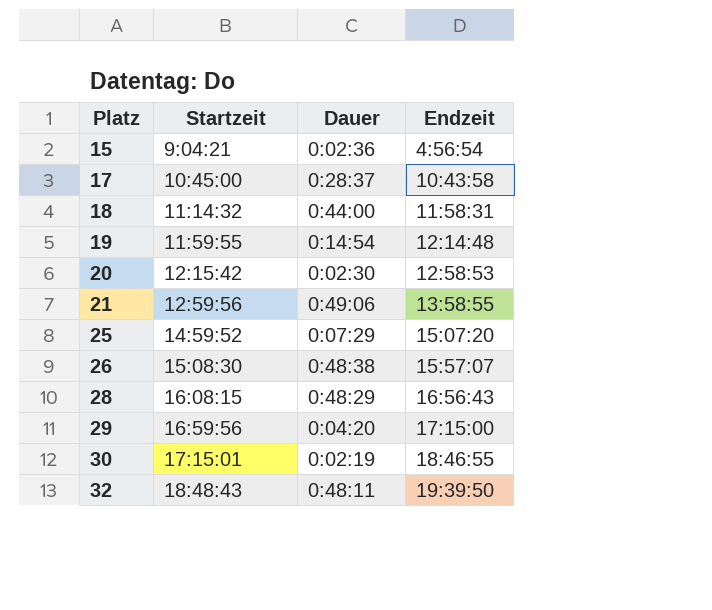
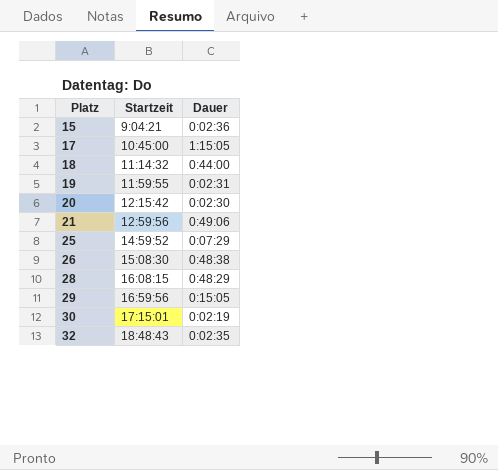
column Endzeit | position: 4 -> none
17 | Dauer: 0:28:37 -> 1:15:05
19 | Dauer: 0:14:54 -> 0:02:31
29 | Dauer: 0:04:20 -> 0:15:05
32 | Dauer: 0:48:11 -> 0:02:35

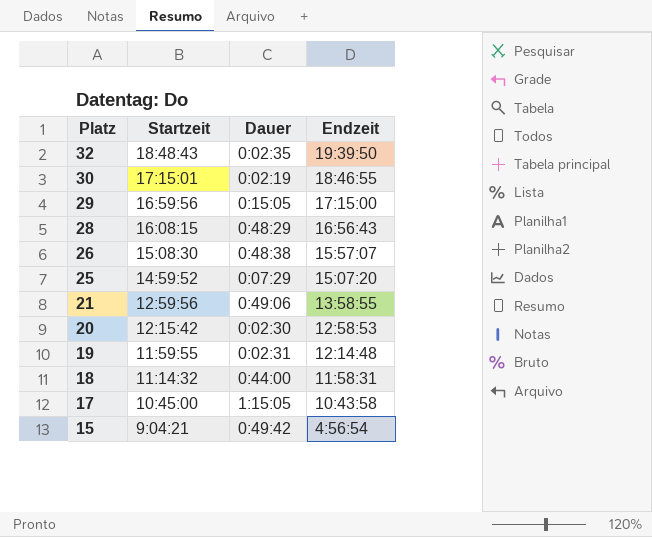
row order: Platz ascending -> Platz descending
column Endzeit | position: none -> 4
15 | Dauer: 0:02:36 -> 0:49:42

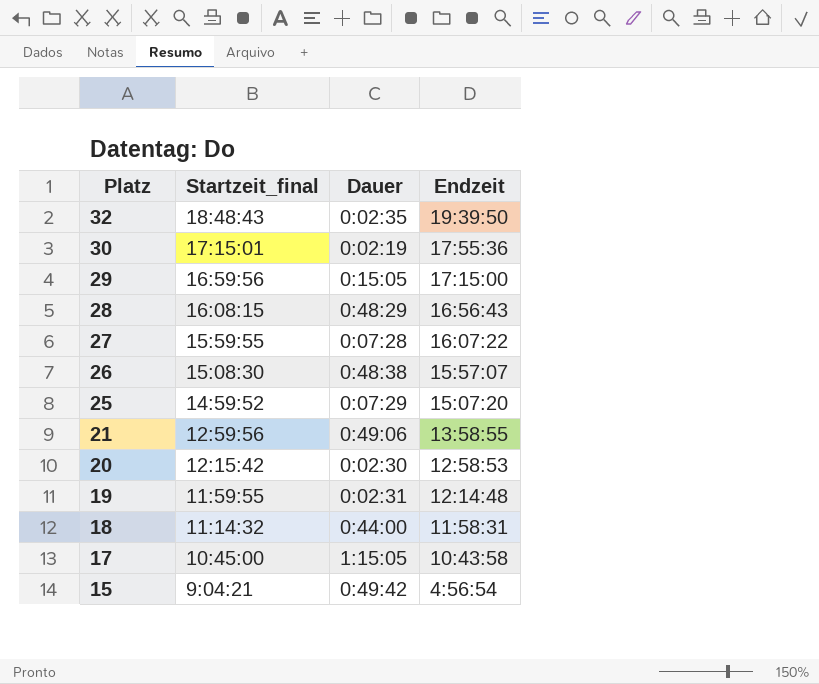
column name: Startzeit -> Startzeit_final
30 | Endzeit: 18:46:55 -> 17:55:36
row 27: none -> 15:59:55 | 0:07:28 | 16:07:22

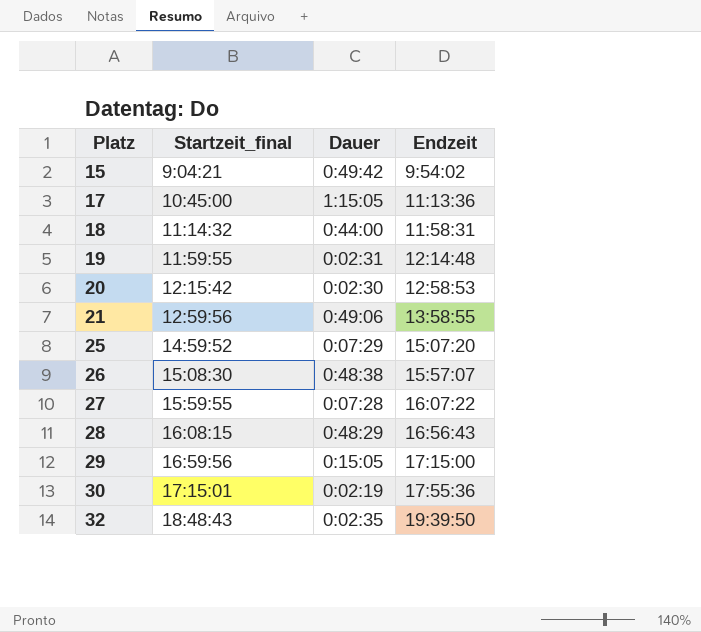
row order: Platz descending -> Platz ascending
15 | Endzeit: 4:56:54 -> 9:54:02
17 | Endzeit: 10:43:58 -> 11:13:36

